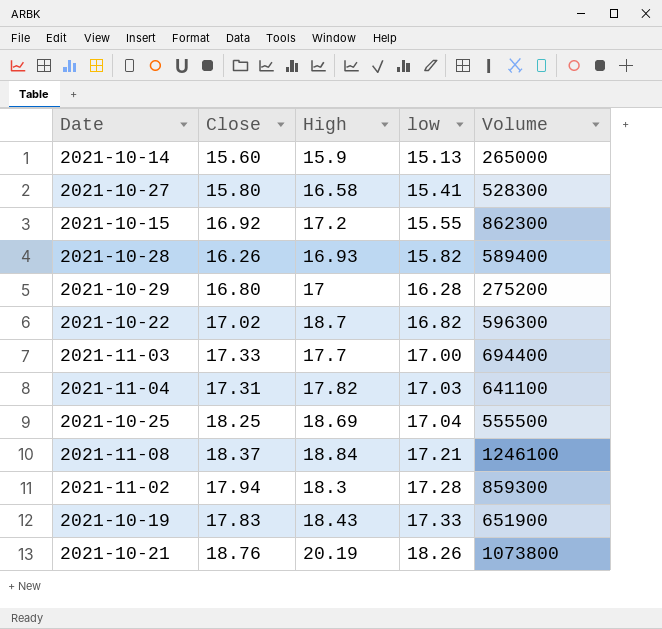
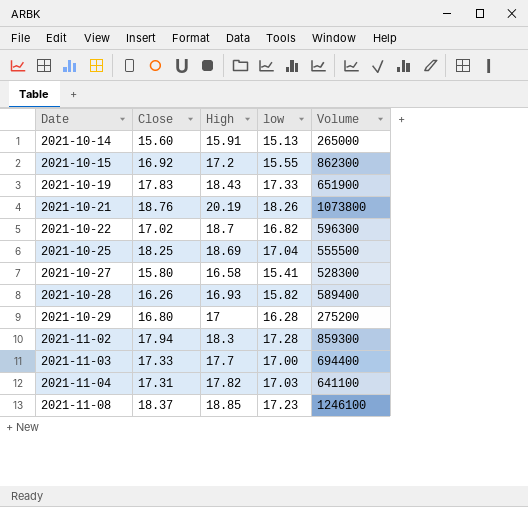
row order: low ascending -> Date ascending
2021-10-14 | High: 15.9 -> 15.91
2021-11-08 | High: 18.84 -> 18.85
2021-11-08 | low: 17.21 -> 17.23

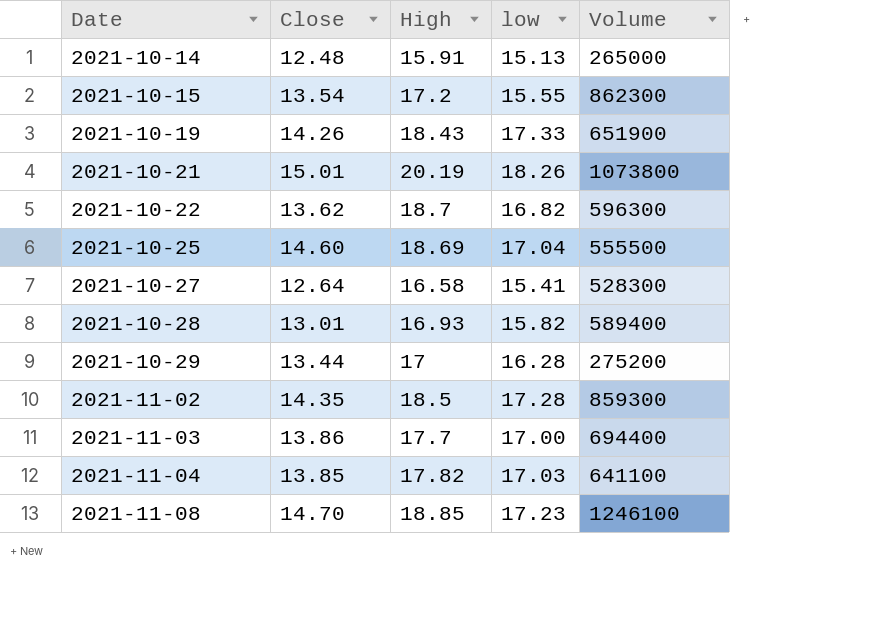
2021-10-14 | Close: 15.60 -> 12.48
2021-10-15 | Close: 16.92 -> 13.54
2021-10-19 | Close: 17.83 -> 14.26
2021-10-21 | Close: 18.76 -> 15.01
2021-10-22 | Close: 17.02 -> 13.62
2021-10-25 | Close: 18.25 -> 14.60
2021-10-27 | Close: 15.80 -> 12.64
2021-10-28 | Close: 16.26 -> 13.01
2021-10-29 | Close: 16.80 -> 13.44
2021-11-02 | Close: 17.94 -> 14.35
2021-11-02 | High: 18.3 -> 18.5
2021-11-03 | Close: 17.33 -> 13.86
2021-11-04 | Close: 17.31 -> 13.85
2021-11-08 | Close: 18.37 -> 14.70

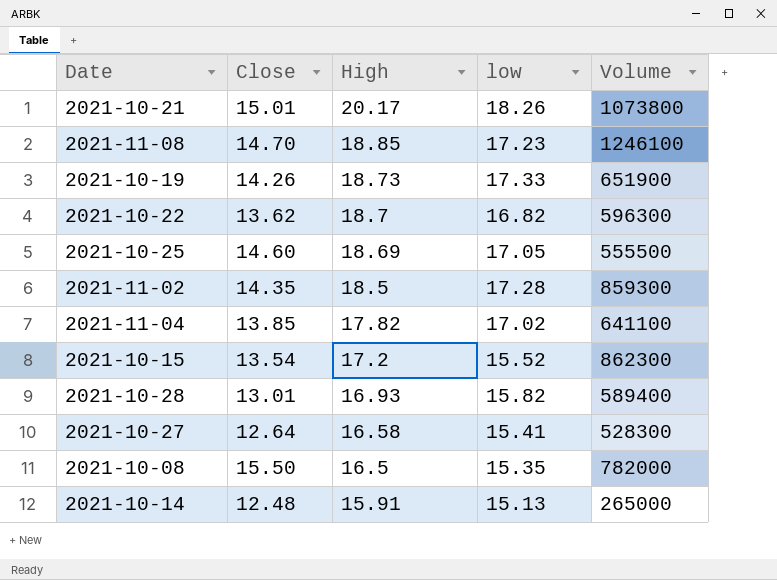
row order: Date ascending -> High descending
row 2021-10-29: 13.44 | 17 | 16.28 | 275200 -> none
row 2021-11-03: 13.86 | 17.7 | 17.00 | 694400 -> none
2021-10-21 | High: 20.19 -> 20.17
2021-10-19 | High: 18.43 -> 18.73
2021-10-25 | low: 17.04 -> 17.05
2021-11-04 | low: 17.03 -> 17.02
2021-10-15 | low: 15.55 -> 15.52
row 2021-10-08: none -> 15.50 | 16.5 | 15.35 | 782000

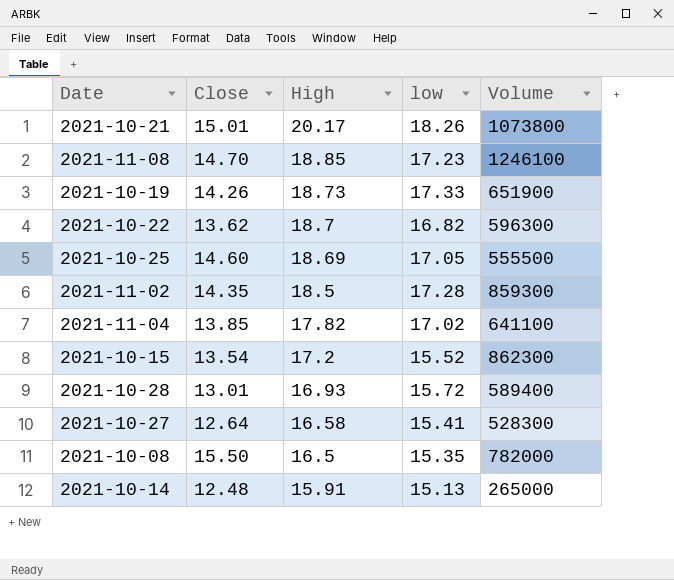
2021-10-28 | low: 15.82 -> 15.72

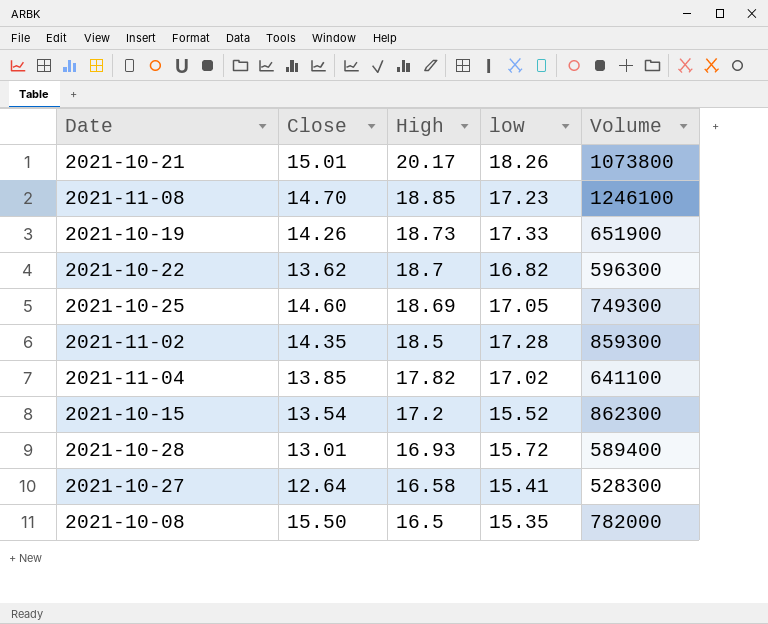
row 2021-10-14: 12.48 | 15.91 | 15.13 | 265000 -> none
2021-10-25 | Volume: 555500 -> 749300

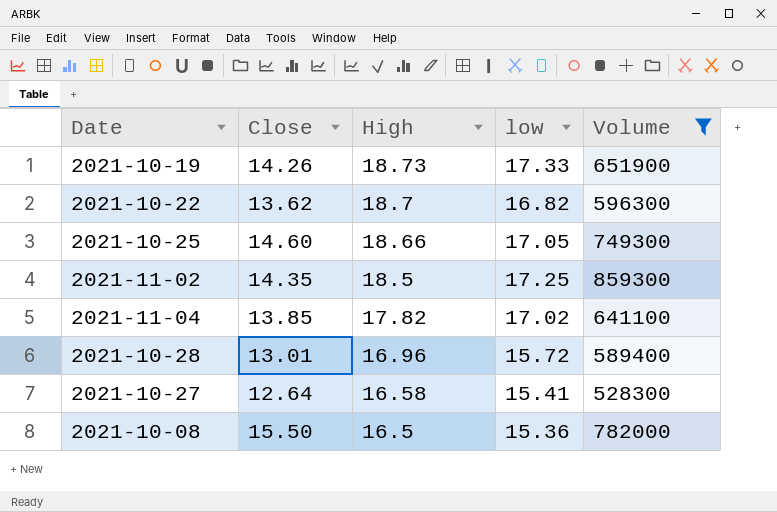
filter: none -> Volume <= 859300
2021-10-25 | High: 18.69 -> 18.66
2021-11-02 | low: 17.28 -> 17.25
2021-10-28 | High: 16.93 -> 16.96
2021-10-08 | low: 15.35 -> 15.36

